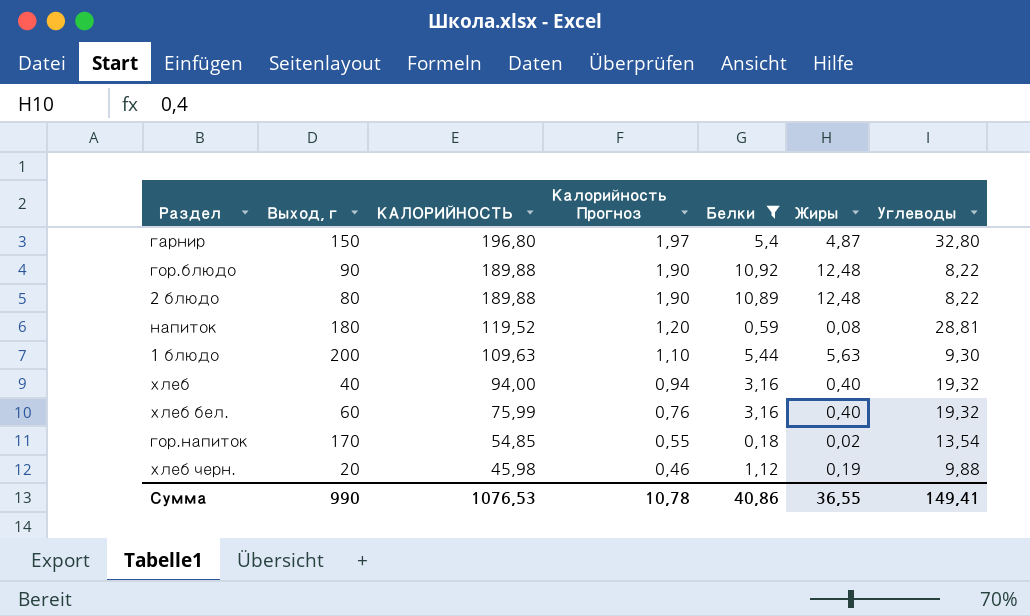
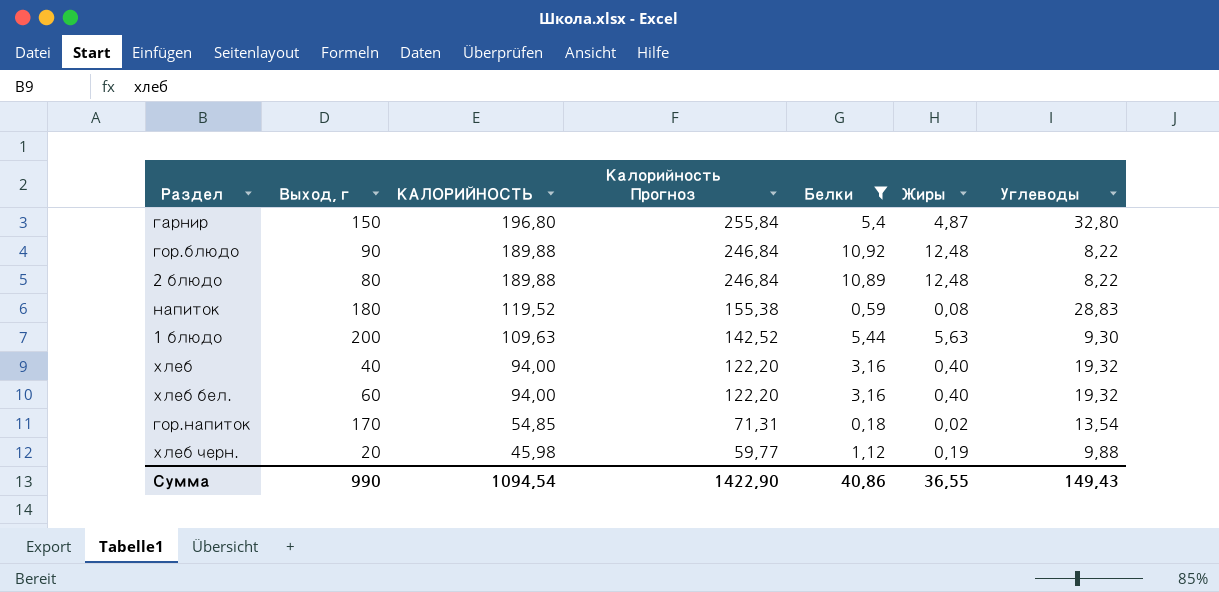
column Калорийность Прогноз | formula: [КАЛОРИЙНОСТЬ] * 0,01 -> [КАЛОРИЙНОСТЬ] * 1,3
напиток | Углеводы: 28,81 -> 28,83
хлеб бел. | КАЛОРИЙНОСТЬ: 75,99 -> 94,00
Сумма | КАЛОРИЙНОСТЬ: 1076,53 -> 1094,54
Сумма | Калорийность Прогноз: 10,78 -> 1422,90
Сумма | Углеводы: 149,41 -> 149,43

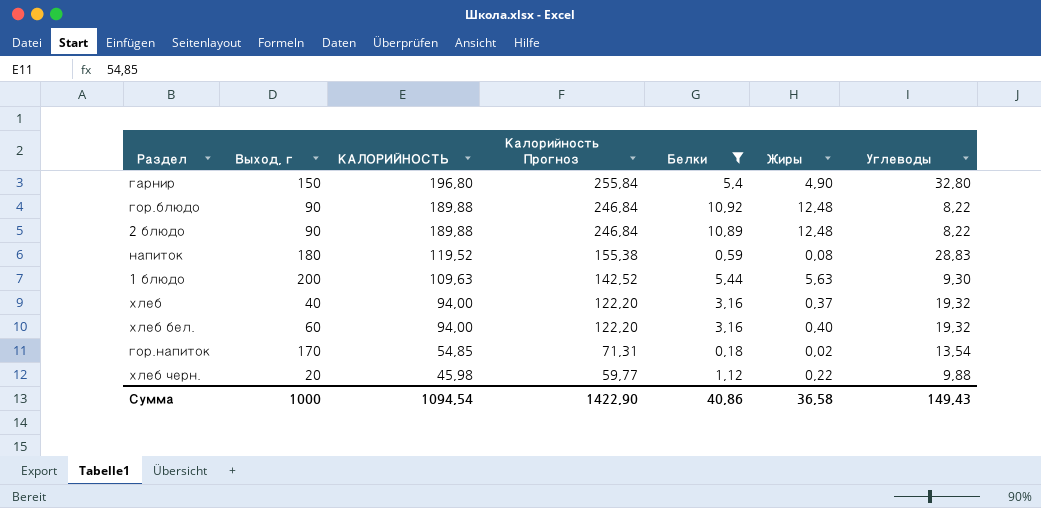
гарнир | Жиры: 4,87 -> 4,90
2 блюдо | Выход, г: 80 -> 90
хлеб | Жиры: 0,40 -> 0,37
хлеб черн. | Жиры: 0,19 -> 0,22
Сумма | Выход, г: 990 -> 1000
Сумма | Жиры: 36,55 -> 36,58

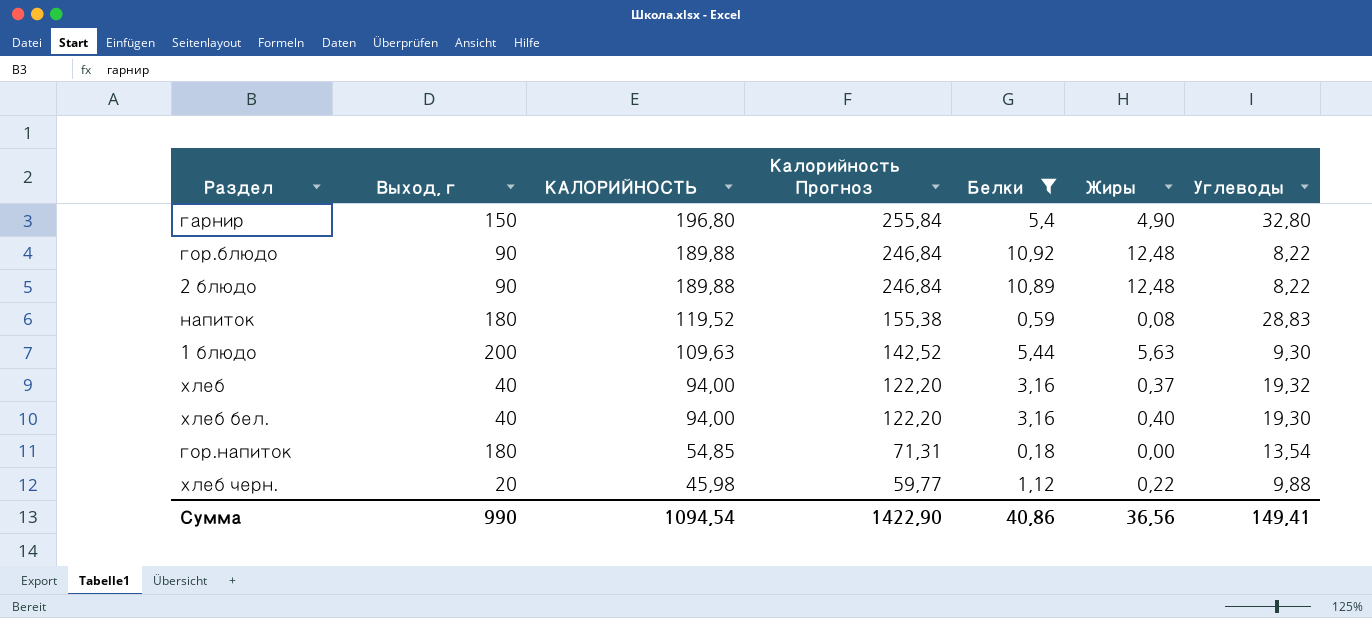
хлеб бел. | Выход, г: 60 -> 40
хлеб бел. | Углеводы: 19,32 -> 19,30
гор.напиток | Выход, г: 170 -> 180
гор.напиток | Жиры: 0,02 -> 0,00
Сумма | Выход, г: 1000 -> 990
Сумма | Жиры: 36,58 -> 36,56
Сумма | Углеводы: 149,43 -> 149,41

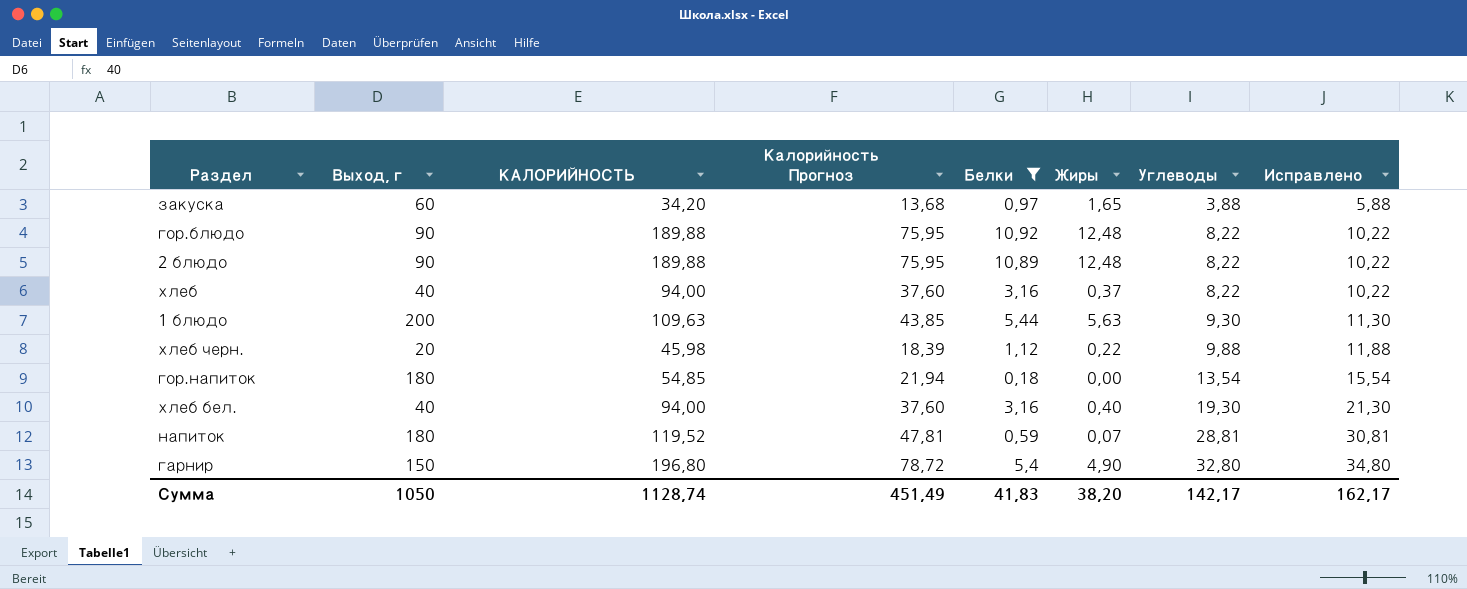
row order: КАЛОРИЙНОСТЬ descending -> Углеводы ascending
column Калорийность Прогноз | formula: [КАЛОРИЙНОСТЬ] * 1,3 -> [КАЛОРИЙНОСТЬ] * 0,4
column Исправлено | formula: none -> [Углеводы] + 2
row закуска: none -> 60 | 34,20 | 13,68 | 0,97 | 1,65 | 3,88 | 5,88
хлеб | Углеводы: 19,32 -> 8,22
напиток | Жиры: 0,08 -> 0,07
напиток | Углеводы: 28,83 -> 28,81
Сумма | Выход, г: 990 -> 1050
Сумма | КАЛОРИЙНОСТЬ: 1094,54 -> 1128,74
Сумма | Калорийность Прогноз: 1422,90 -> 451,49
Сумма | Белки: 40,86 -> 41,83
Сумма | Жиры: 36,56 -> 38,20
Сумма | Углеводы: 149,41 -> 142,17

